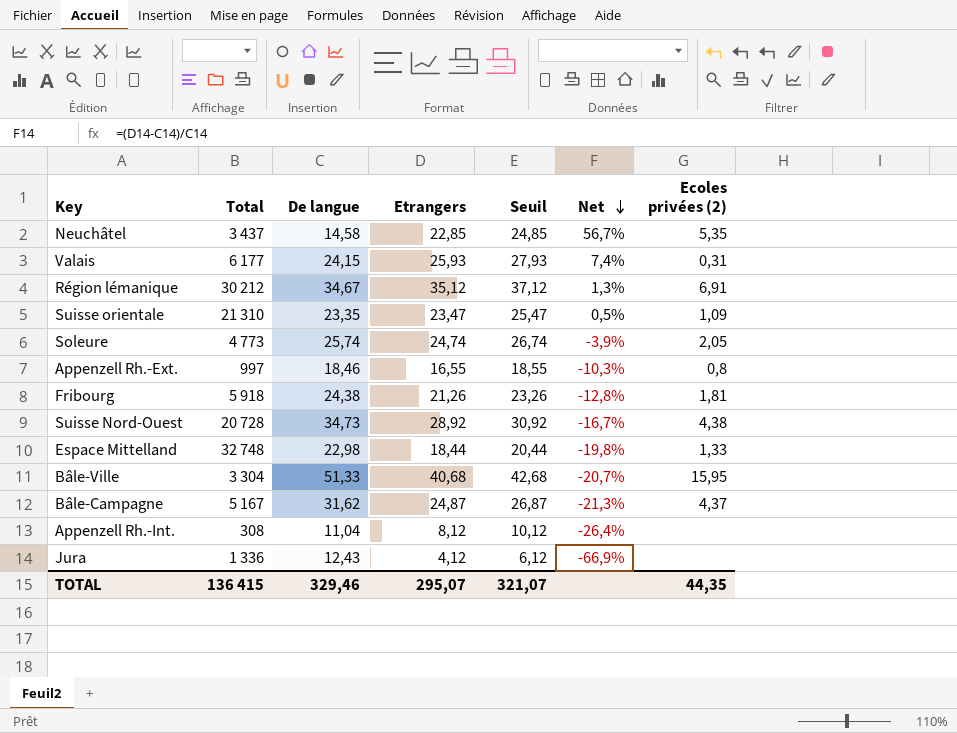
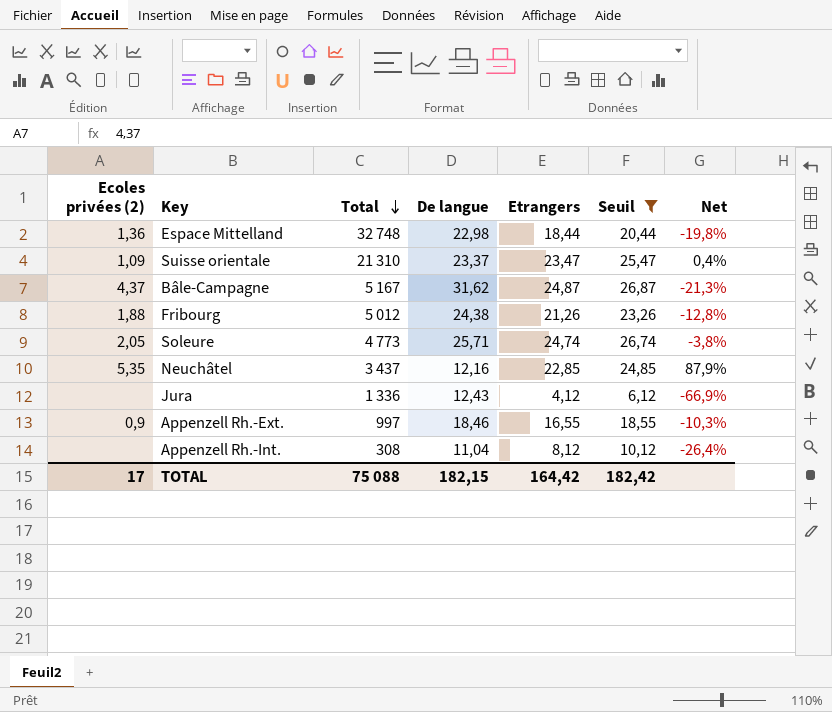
filter: none -> Seuil <= 26,87
row order: Net descending -> Total descending
column Ecoles privées (2) | position: 7 -> 1
Espace Mittelland | Ecoles privées (2): 1,33 -> 1,36
Suisse orientale | De langue: 23,35 -> 23,37
Suisse orientale | Net: 0,5% -> 0,4%
Fribourg | Ecoles privées (2): 1,81 -> 1,88
Fribourg | Total: 5 918 -> 5 012
Soleure | De langue: 25,74 -> 25,71
Soleure | Net: -3,9% -> -3,8%
Neuchâtel | De langue: 14,58 -> 12,16
Neuchâtel | Net: 56,7% -> 87,9%
Appenzell Rh.-Ext. | Ecoles privées (2): 0,8 -> 0,9
TOTAL | Ecoles privées (2): 44,35 -> 17
TOTAL | Total: 136 415 -> 75 088
TOTAL | De langue: 329,46 -> 182,15
TOTAL | Etrangers: 295,07 -> 164,42
TOTAL | Seuil: 321,07 -> 182,42

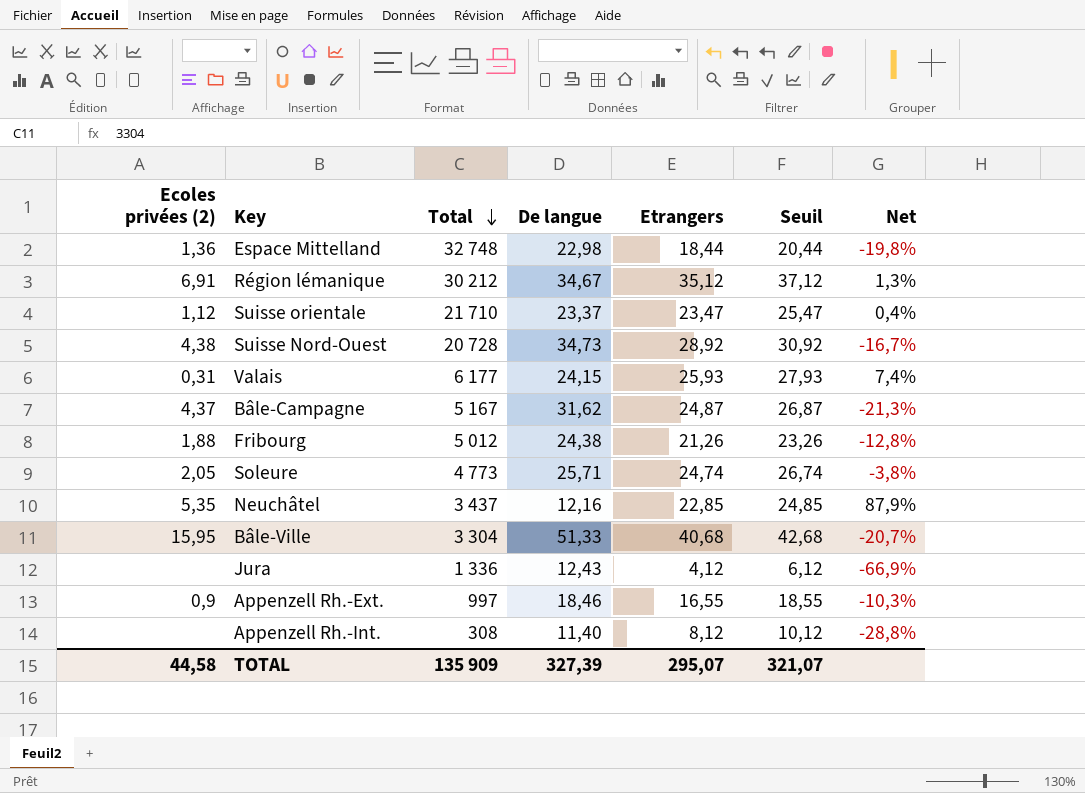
filter: Seuil <= 26,87 -> none
Suisse orientale | Ecoles privées (2): 1,09 -> 1,12
Suisse orientale | Total: 21 310 -> 21 710
Appenzell Rh.-Int. | De langue: 11,04 -> 11,40
Appenzell Rh.-Int. | Net: -26,4% -> -28,8%
TOTAL | Ecoles privées (2): 17 -> 44,58
TOTAL | Total: 75 088 -> 135 909
TOTAL | De langue: 182,15 -> 327,39
TOTAL | Etrangers: 164,42 -> 295,07
TOTAL | Seuil: 182,42 -> 321,07

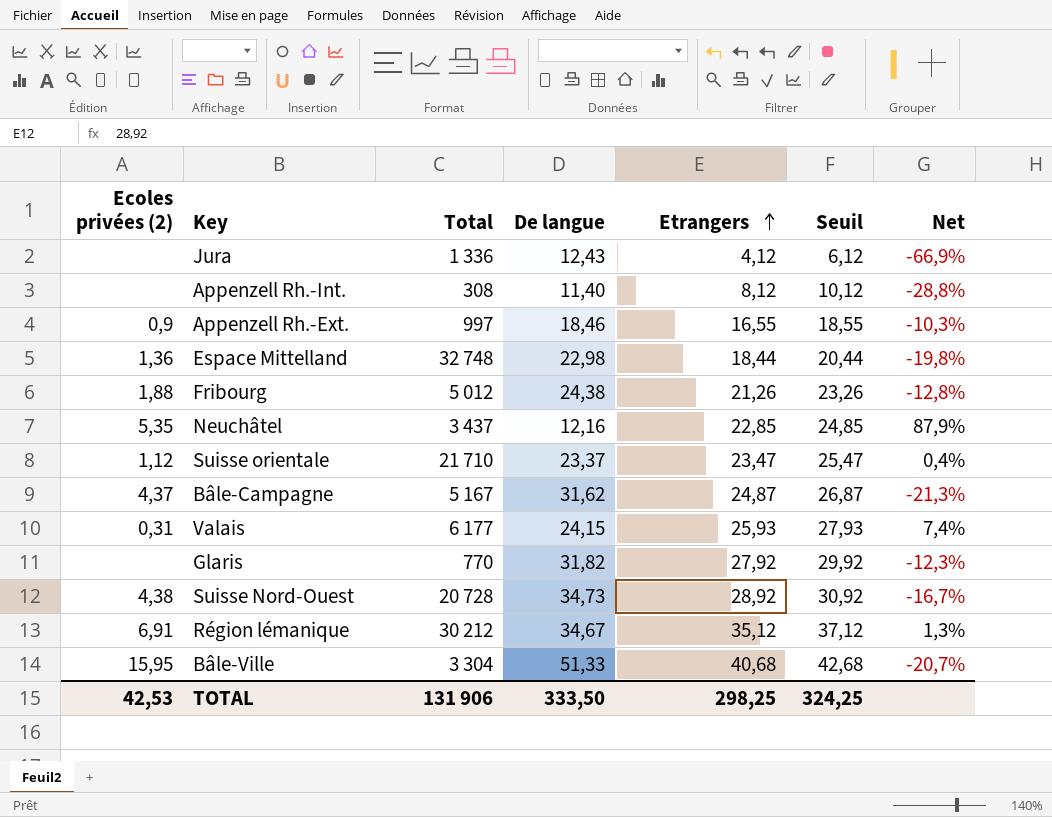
row order: Total descending -> Etrangers ascending
row Soleure: 2,05 | 4 773 | 25,71 | 24,74 | 26,74 | -3,8% -> none
row Glaris: none -> none | 770 | 31,82 | 27,92 | 29,92 | -12,3%
TOTAL | Ecoles privées (2): 44,58 -> 42,53
TOTAL | Total: 135 909 -> 131 906
TOTAL | De langue: 327,39 -> 333,50
TOTAL | Etrangers: 295,07 -> 298,25
TOTAL | Seuil: 321,07 -> 324,25

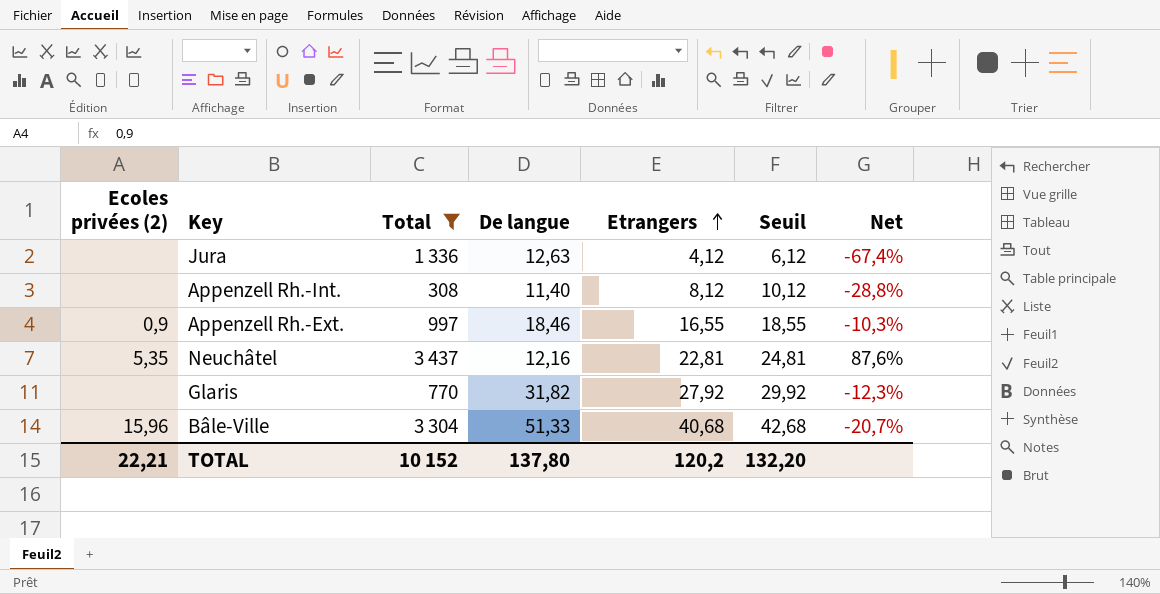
filter: none -> Total <= 3 437
Jura | De langue: 12,43 -> 12,63
Jura | Net: -66,9% -> -67,4%
Neuchâtel | Etrangers: 22,85 -> 22,81
Neuchâtel | Seuil: 24,85 -> 24,81
Neuchâtel | Net: 87,9% -> 87,6%
Bâle-Ville | Ecoles privées (2): 15,95 -> 15,96
TOTAL | Ecoles privées (2): 42,53 -> 22,21
TOTAL | Total: 131 906 -> 10 152
TOTAL | De langue: 333,50 -> 137,80
TOTAL | Etrangers: 298,25 -> 120,2
TOTAL | Seuil: 324,25 -> 132,20

